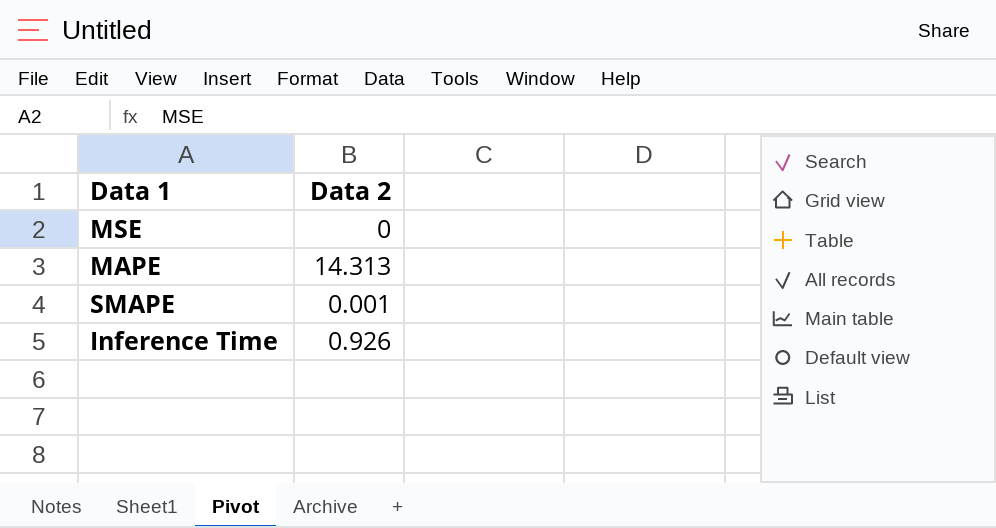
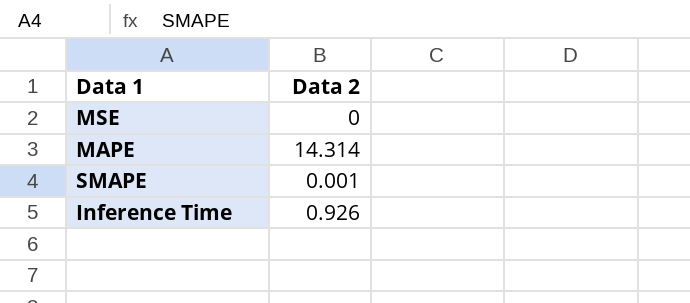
MAPE | Data 2: 14.313 -> 14.314

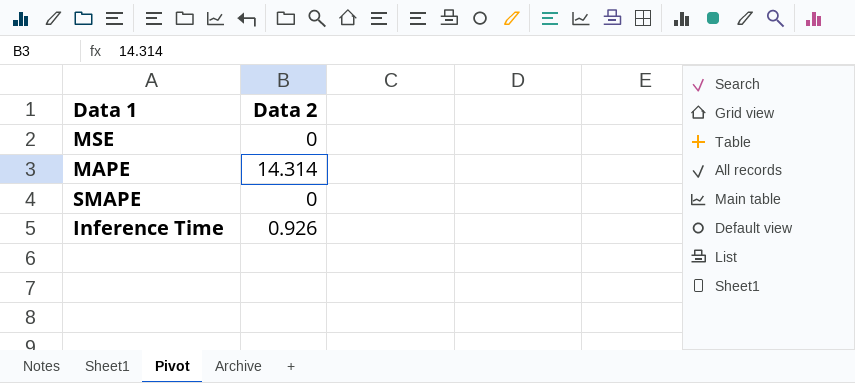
SMAPE | Data 2: 0.001 -> 0

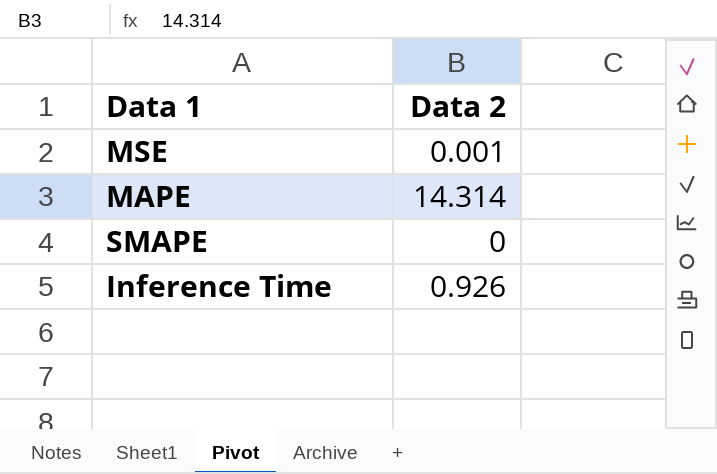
MSE | Data 2: 0 -> 0.001

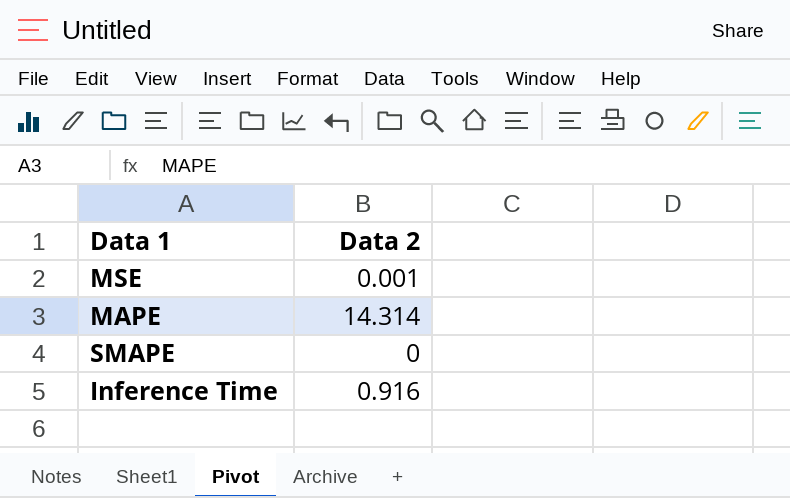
Inference Time | Data 2: 0.926 -> 0.916

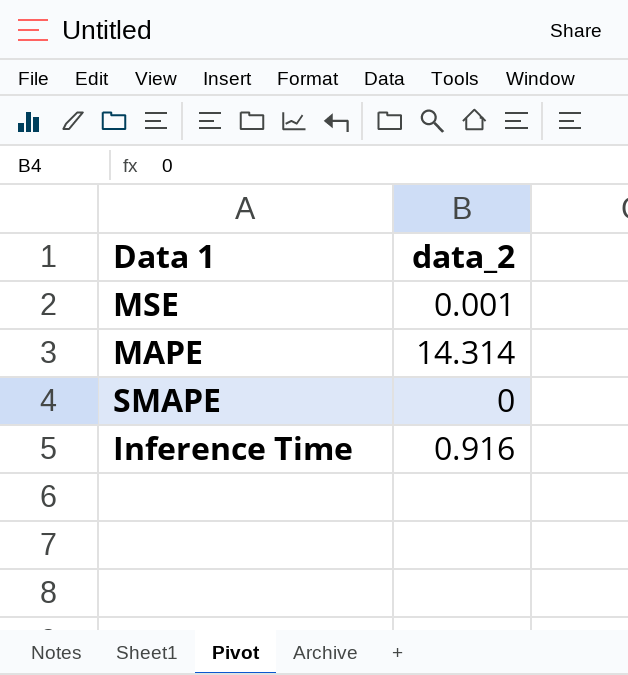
column name: Data 2 -> data_2

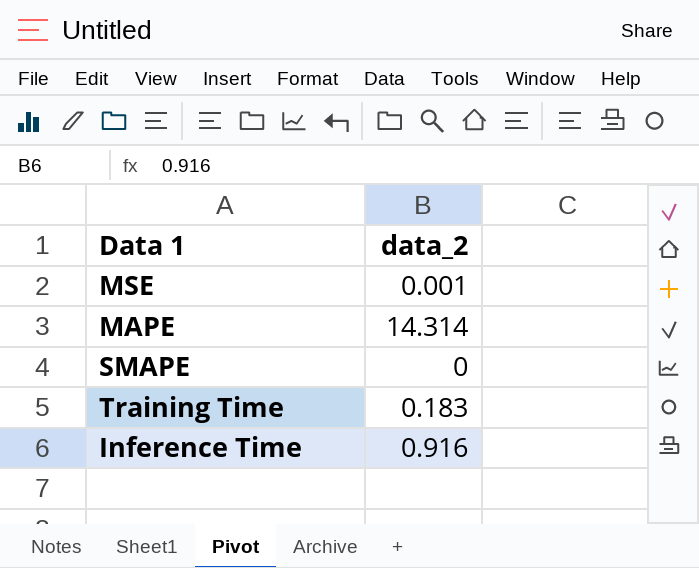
row Training Time: none -> 0.183

